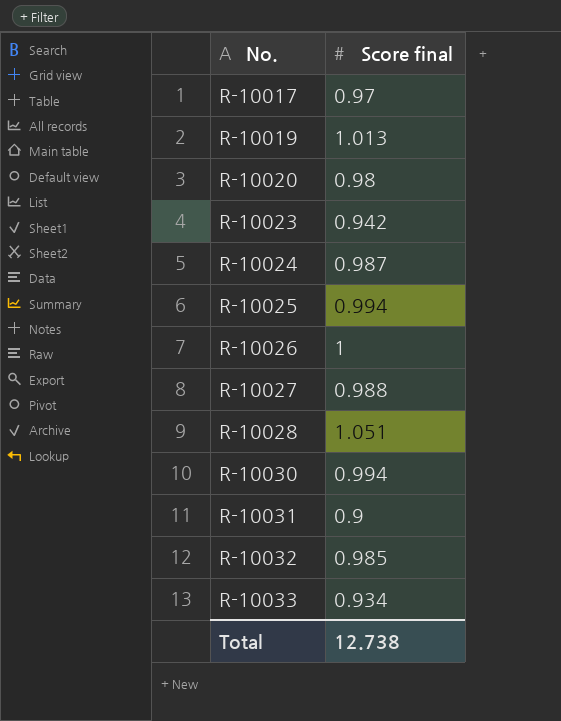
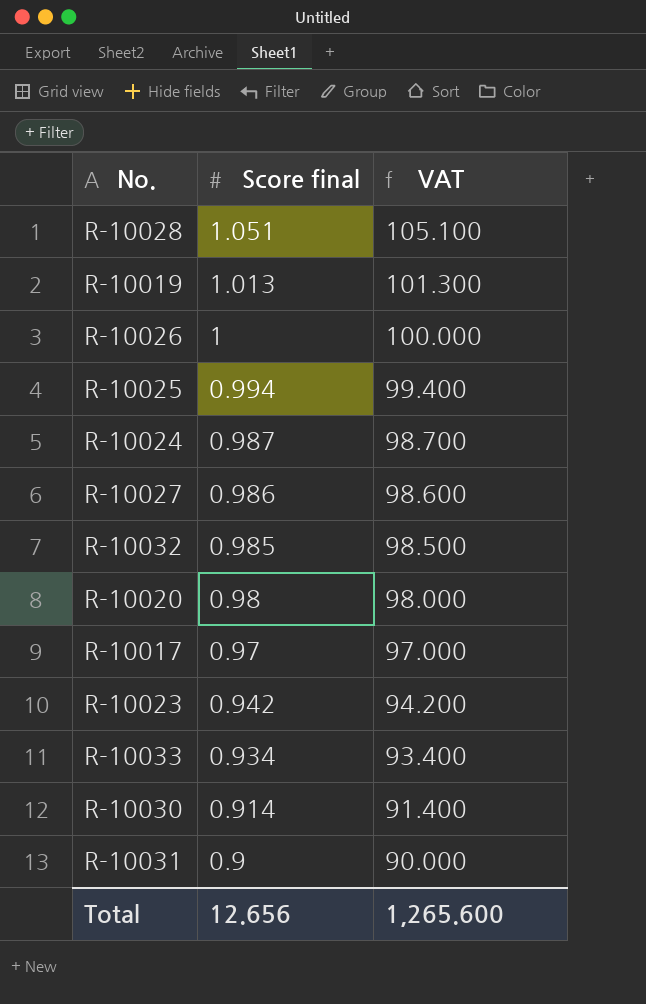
row order: No. ascending -> Score final descending
column VAT | formula: none -> [Score final] * 100
R-10027 | Score final: 0.988 -> 0.986
R-10030 | Score final: 0.994 -> 0.914
Total | Score final: 12.738 -> 12.656

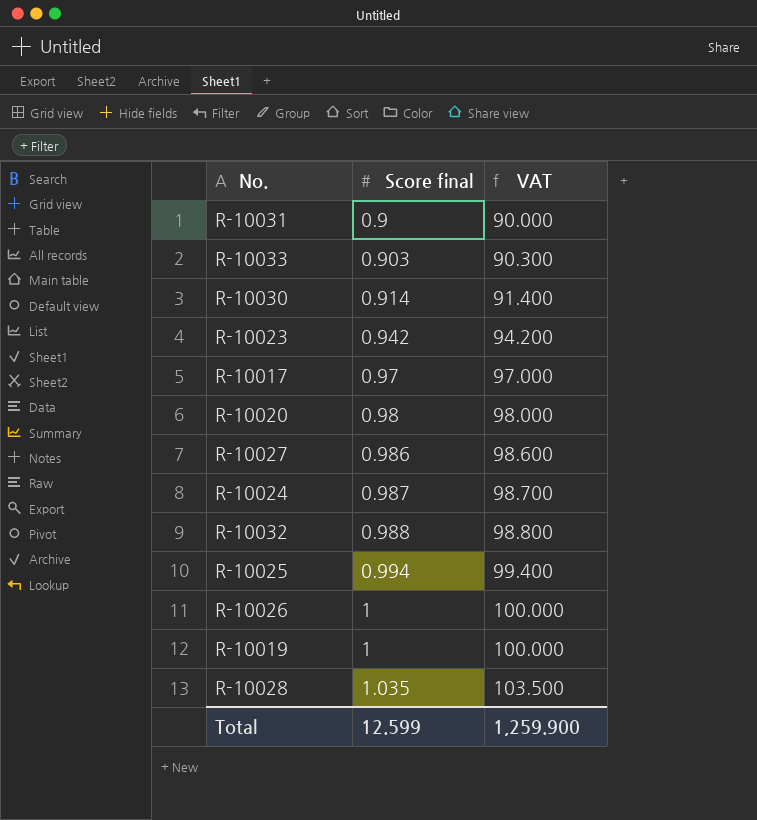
row order: Score final descending -> Score final ascending
R-10033 | Score final: 0.934 -> 0.903
R-10033 | VAT: 93.400 -> 90.300
R-10032 | Score final: 0.985 -> 0.988
R-10032 | VAT: 98.500 -> 98.800
R-10019 | Score final: 1.013 -> 1
R-10019 | VAT: 101.300 -> 100.000
R-10028 | Score final: 1.051 -> 1.035
R-10028 | VAT: 105.100 -> 103.500
Total | Score final: 12.656 -> 12.599
Total | VAT: 1,265.600 -> 1,259.900

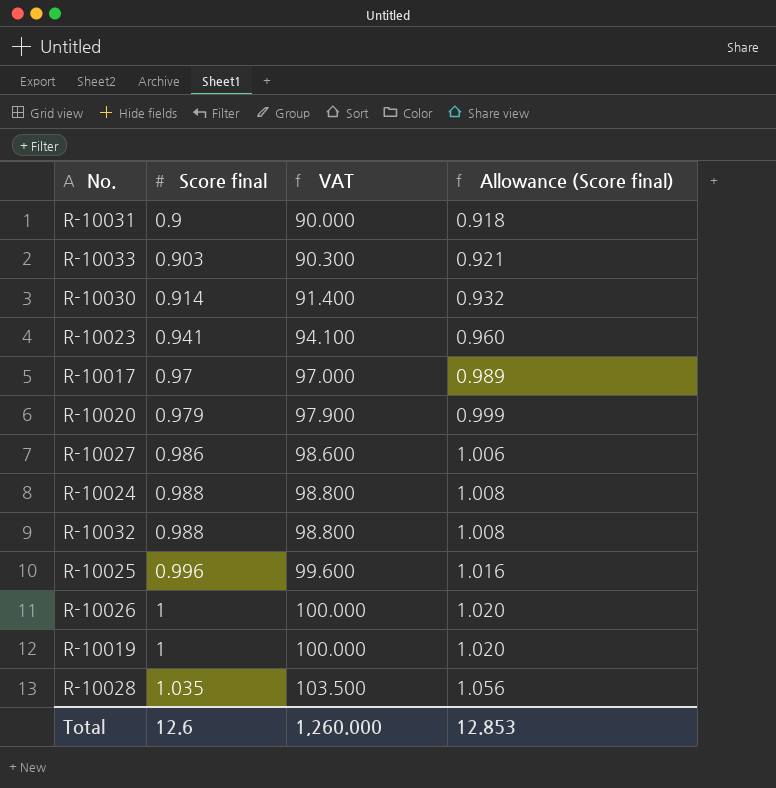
column Allowance (Score final) | formula: none -> [Score final] * 1.02
R-10023 | Score final: 0.942 -> 0.941
R-10023 | VAT: 94.200 -> 94.100
R-10020 | Score final: 0.98 -> 0.979
R-10020 | VAT: 98.000 -> 97.900
R-10024 | Score final: 0.987 -> 0.988
R-10024 | VAT: 98.700 -> 98.800
R-10025 | Score final: 0.994 -> 0.996
R-10025 | VAT: 99.400 -> 99.600
Total | Score final: 12.599 -> 12.6
Total | VAT: 1,259.900 -> 1,260.000

